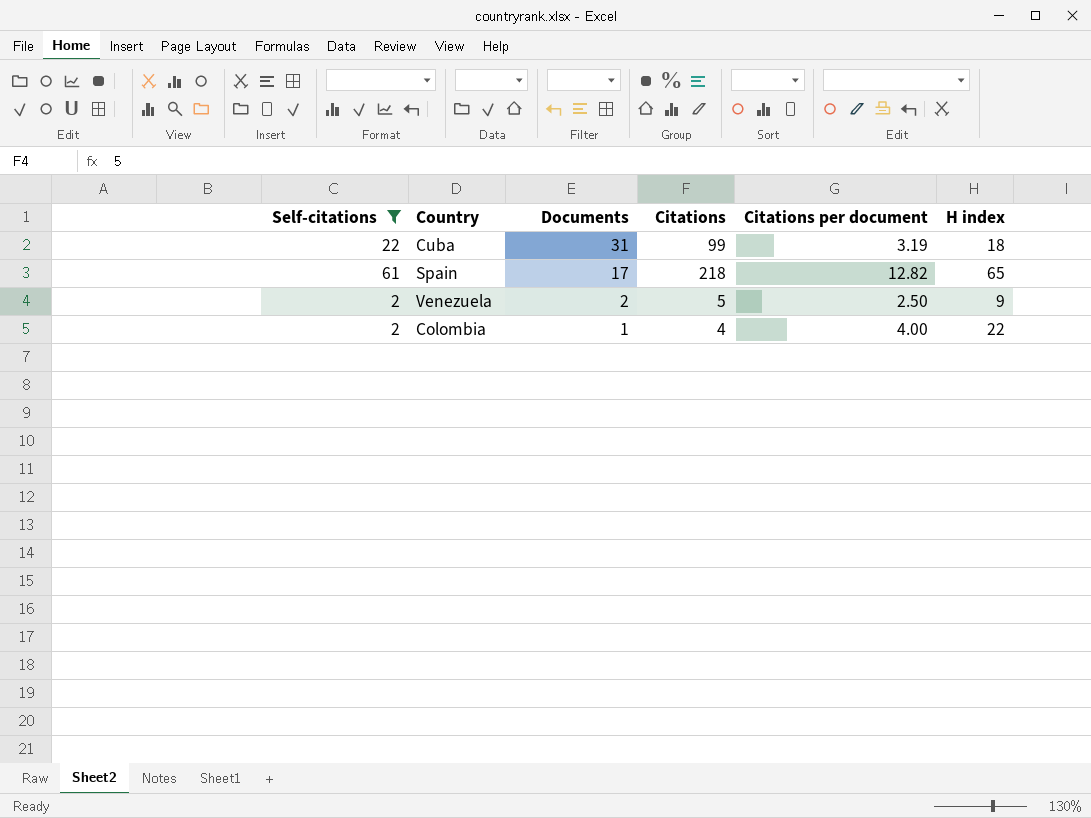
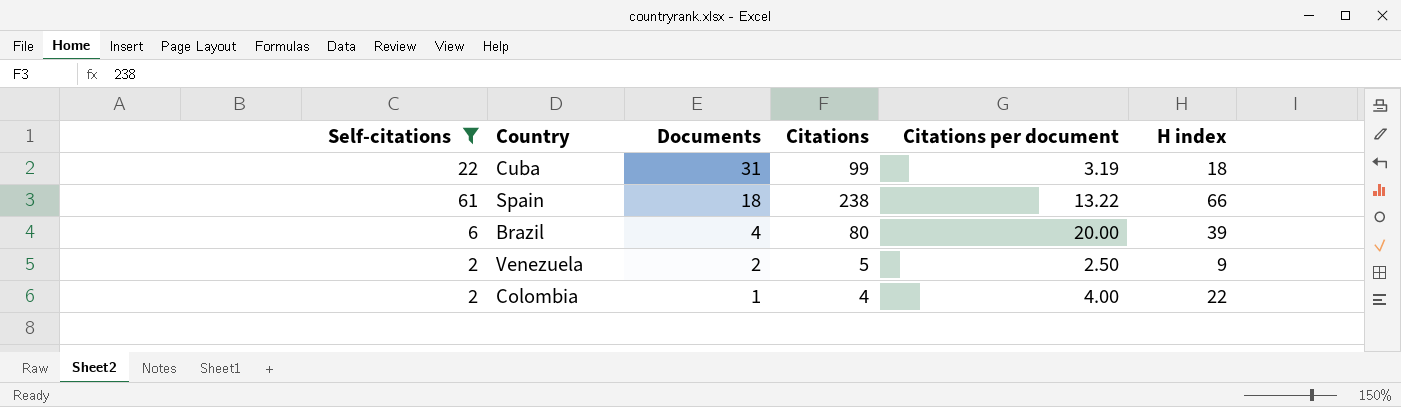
Spain | Documents: 17 -> 18
Spain | Citations: 218 -> 238
Spain | Citations per document: 12.82 -> 13.22
Spain | H index: 65 -> 66
row Brazil: none -> 6 | 4 | 80 | 20.00 | 39

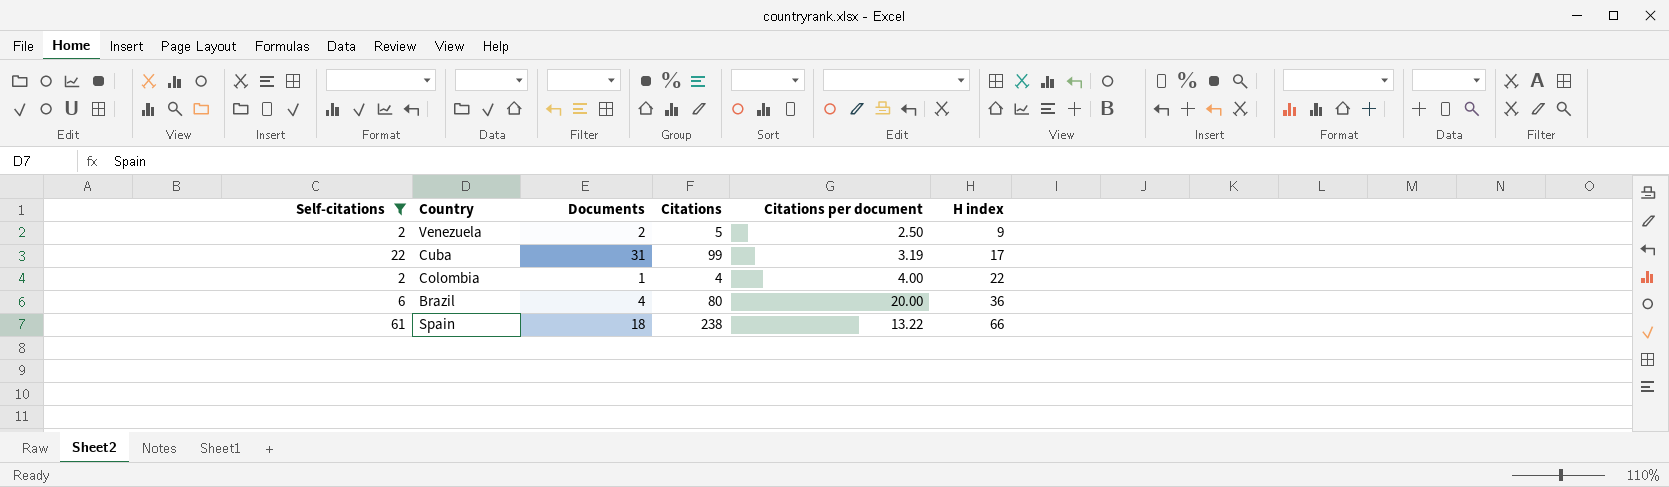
row order: Documents descending -> H index ascending
Cuba | H index: 18 -> 17
Brazil | H index: 39 -> 36

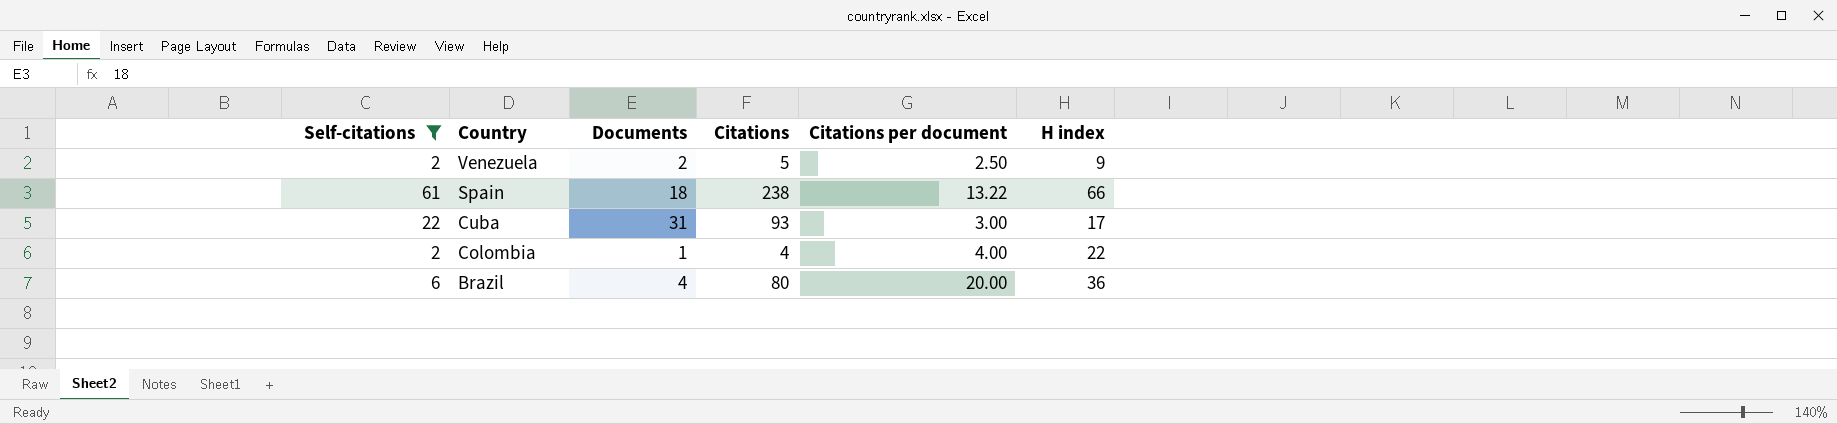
row order: H index ascending -> Country descending
Cuba | Citations: 99 -> 93
Cuba | Citations per document: 3.19 -> 3.00

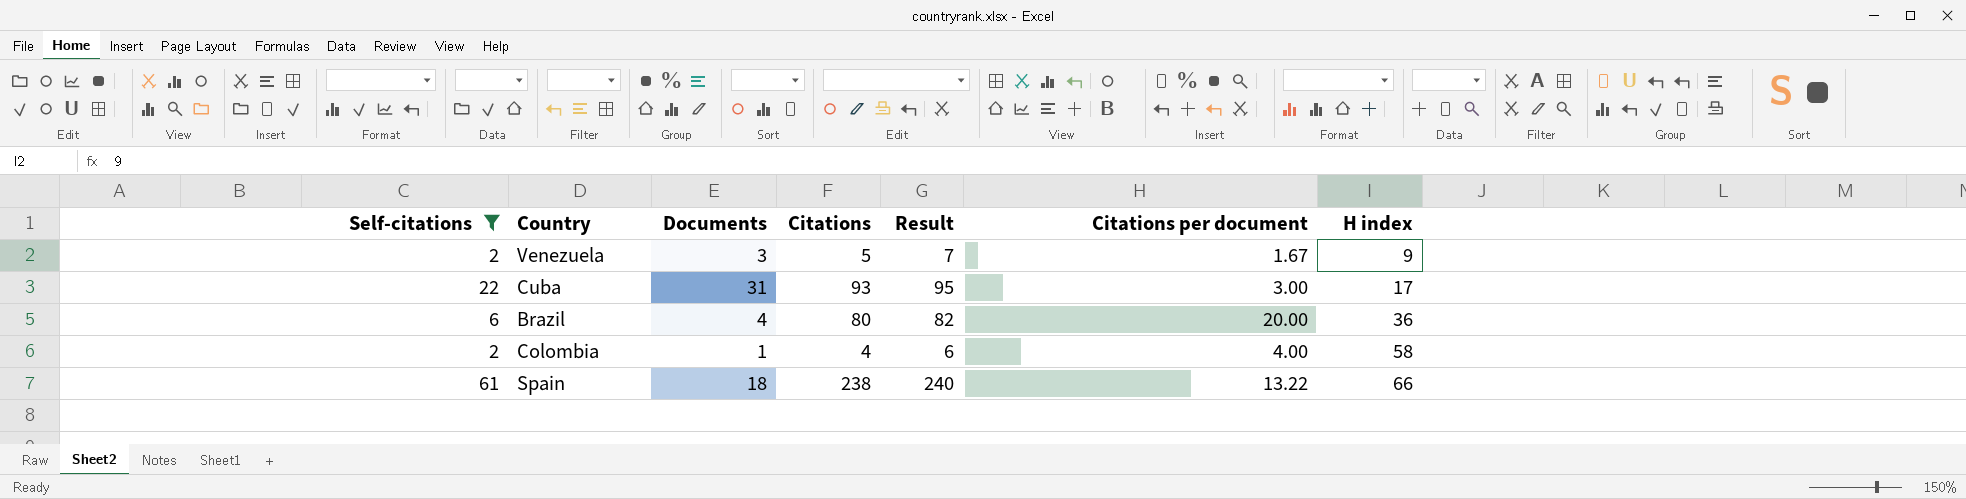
row order: Country descending -> H index ascending
column Result | formula: none -> [Citations] + 2
Venezuela | Documents: 2 -> 3
Venezuela | Citations per document: 2.50 -> 1.67
Colombia | H index: 22 -> 58

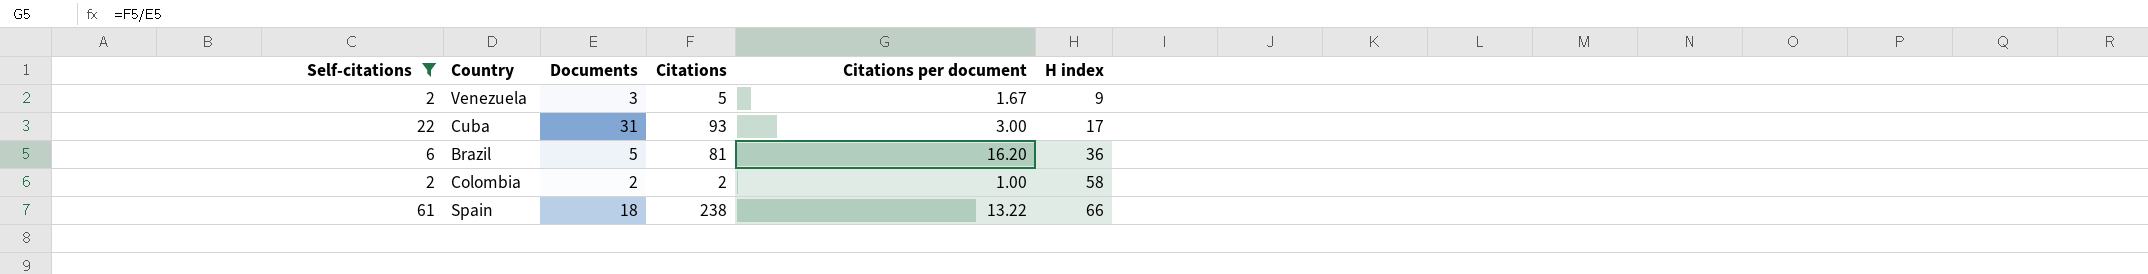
column Result | formula: [Citations] + 2 -> none
Brazil | Documents: 4 -> 5
Brazil | Citations: 80 -> 81
Brazil | Citations per document: 20.00 -> 16.20
Colombia | Documents: 1 -> 2
Colombia | Citations: 4 -> 2
Colombia | Citations per document: 4.00 -> 1.00

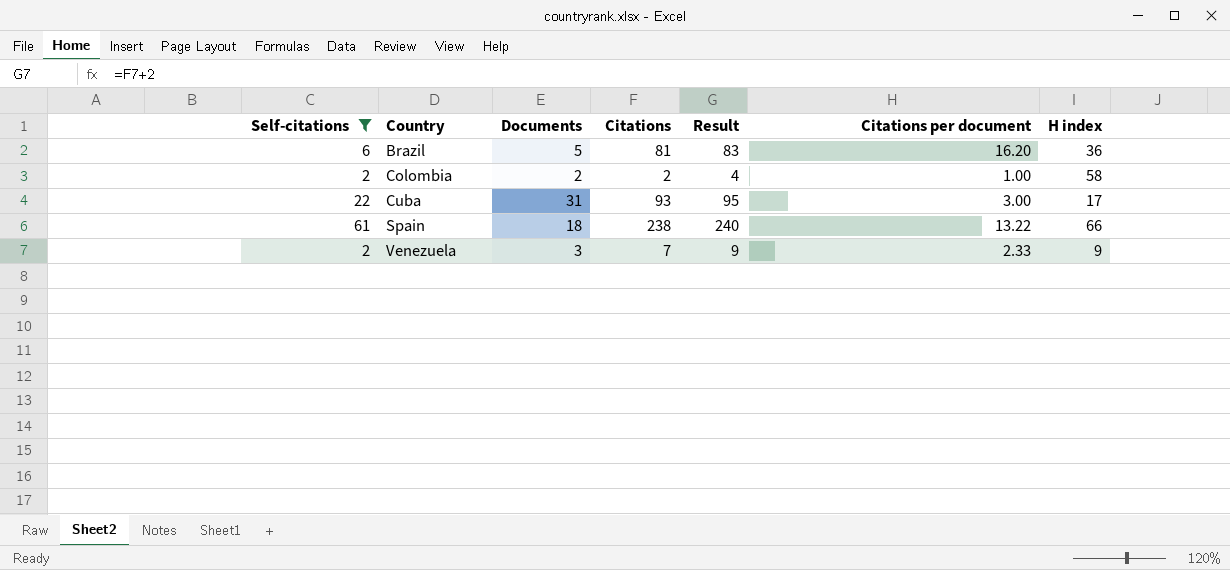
row order: H index ascending -> Country ascending
column Result | formula: none -> [Citations] + 2
Venezuela | Citations: 5 -> 7
Venezuela | Citations per document: 1.67 -> 2.33

